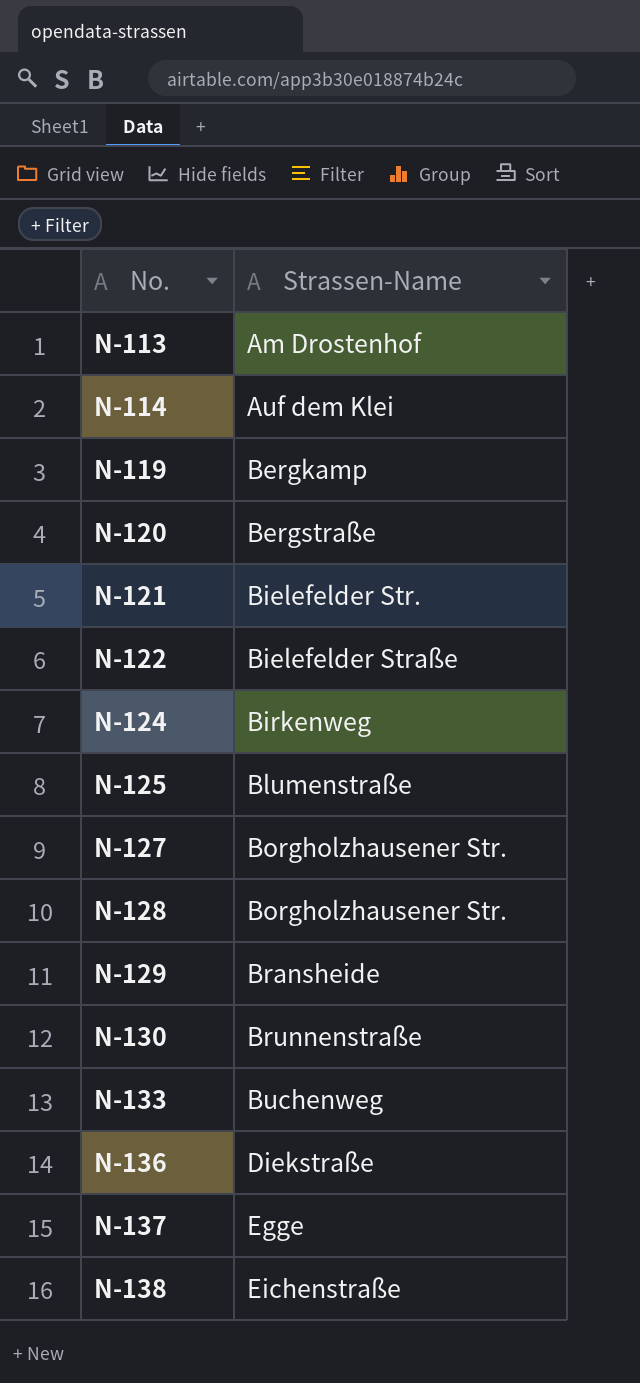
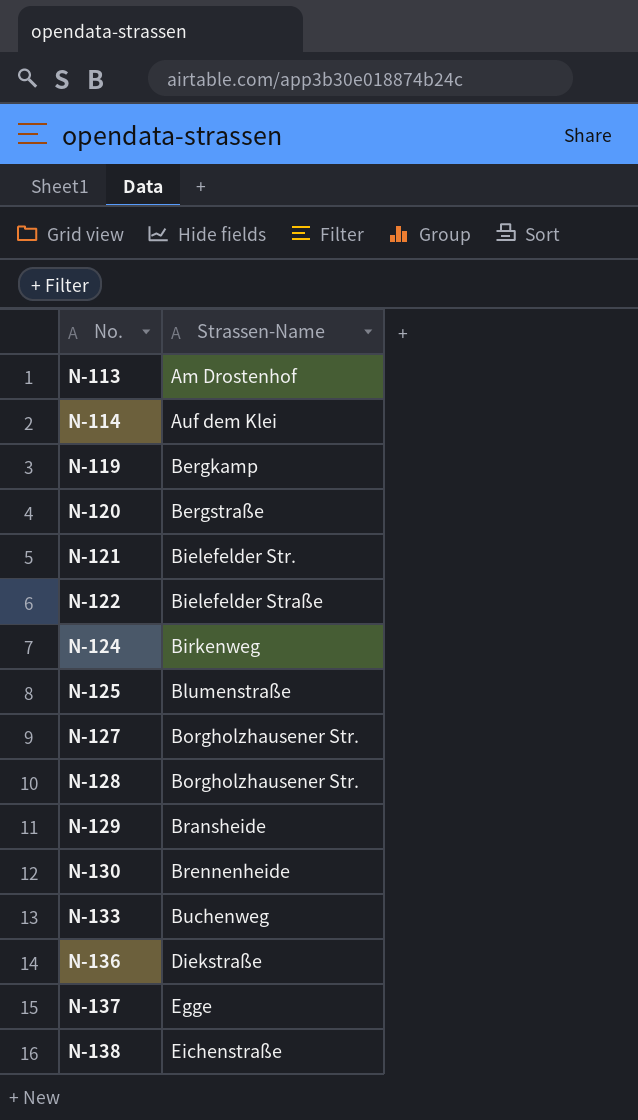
N-130 | Strassen-Name: Brunnenstraße -> Brennenheide

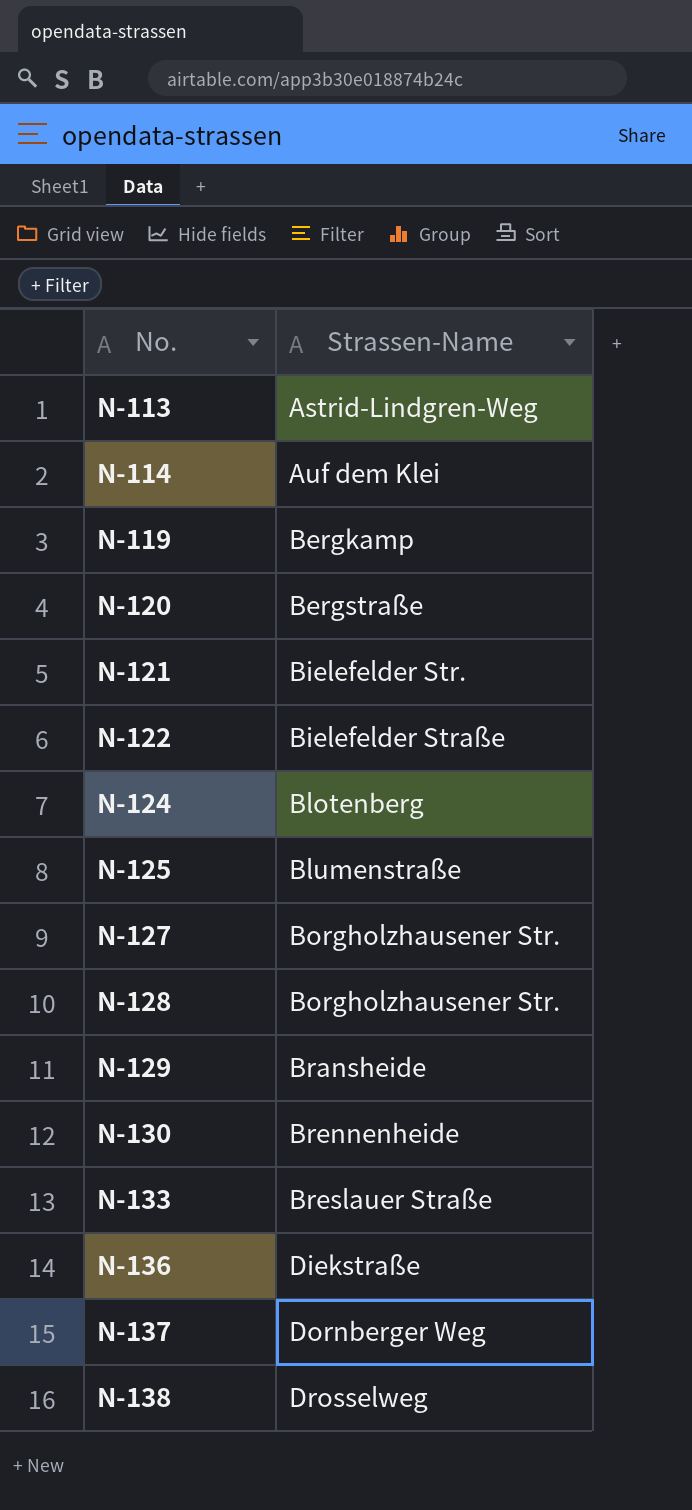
N-113 | Strassen-Name: Am Drostenhof -> Astrid-Lindgren-Weg
N-124 | Strassen-Name: Birkenweg -> Blotenberg
N-133 | Strassen-Name: Buchenweg -> Breslauer Straße
N-137 | Strassen-Name: Egge -> Dornberger Weg
N-138 | Strassen-Name: Eichenstraße -> Drosselweg

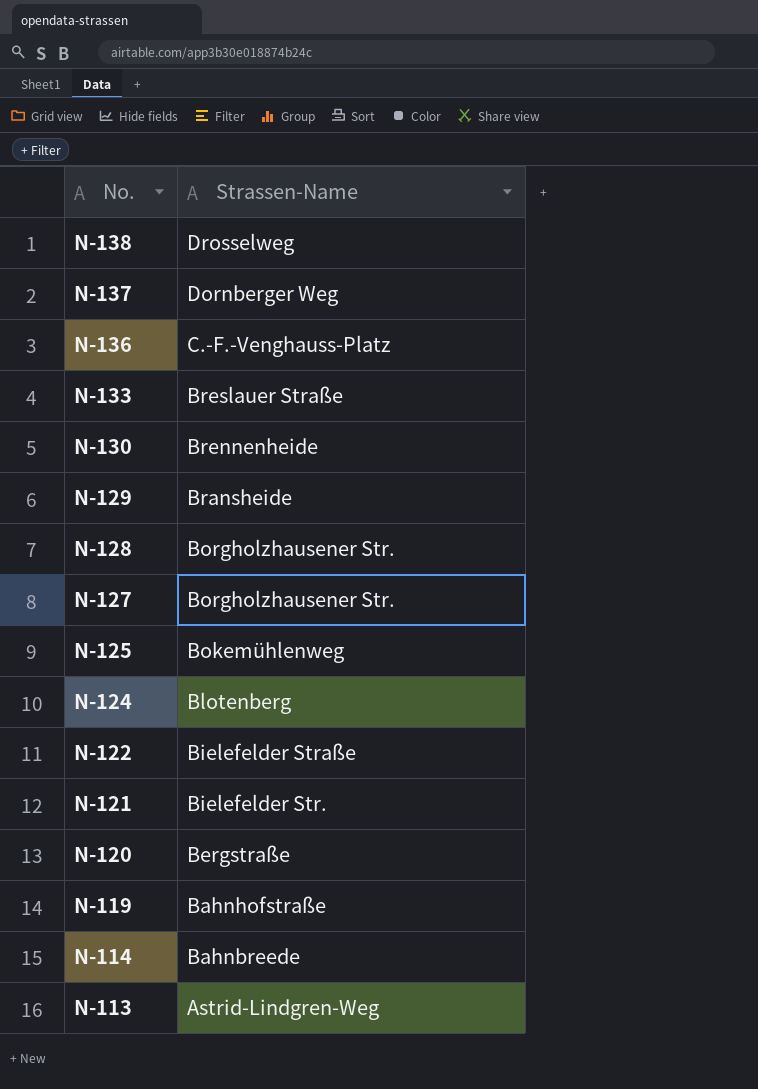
row order: No. ascending -> No. descending
N-136 | Strassen-Name: Diekstraße -> C.-F.-Venghauss-Platz
N-125 | Strassen-Name: Blumenstraße -> Bokemühlenweg
N-119 | Strassen-Name: Bergkamp -> Bahnhofstraße
N-114 | Strassen-Name: Auf dem Klei -> Bahnbreede

